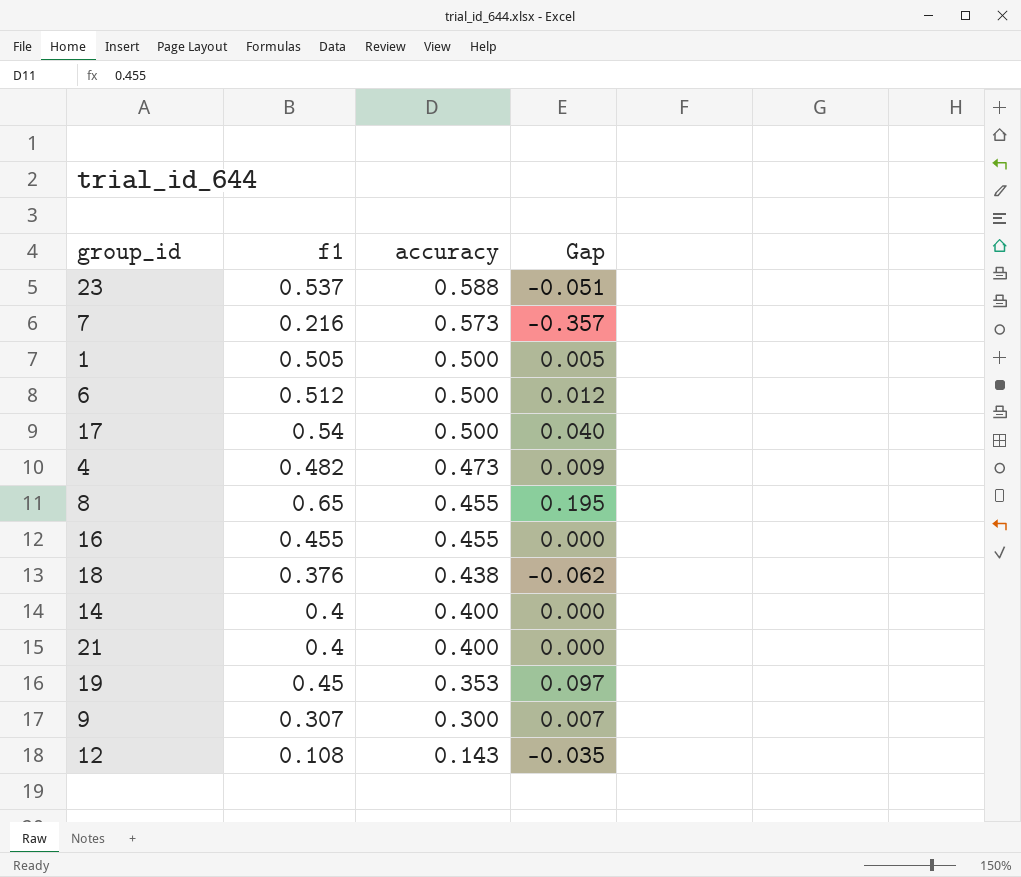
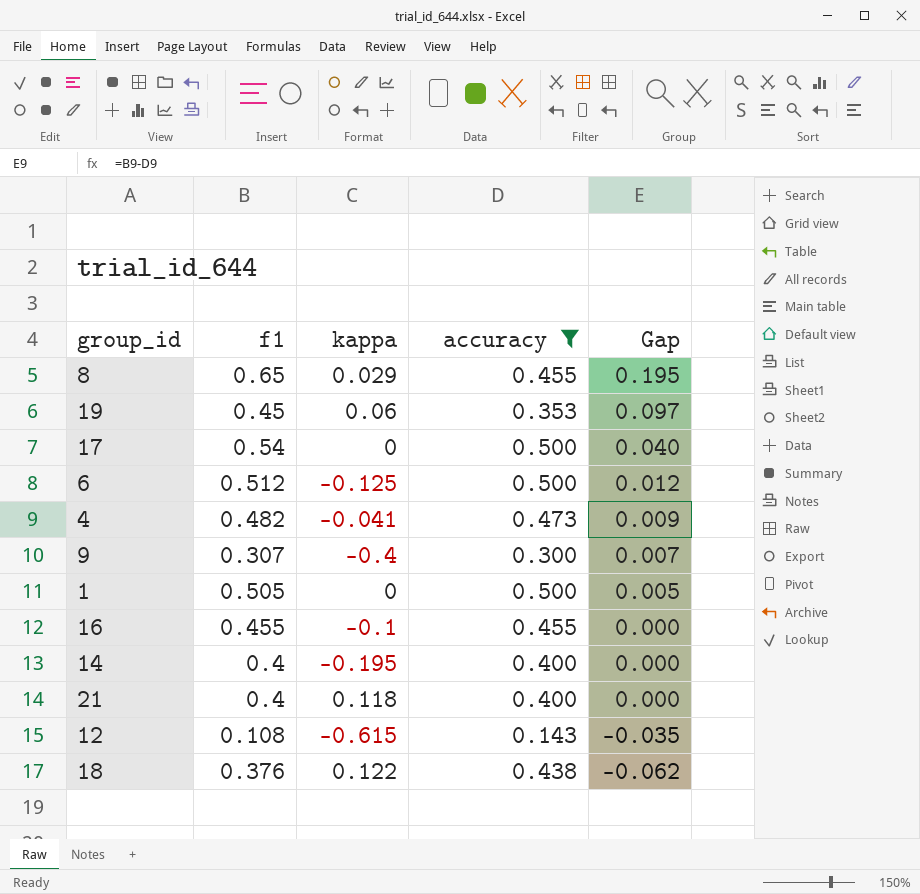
filter: none -> accuracy <= 0.500
row order: accuracy descending -> Gap descending
column kappa | position: none -> 3

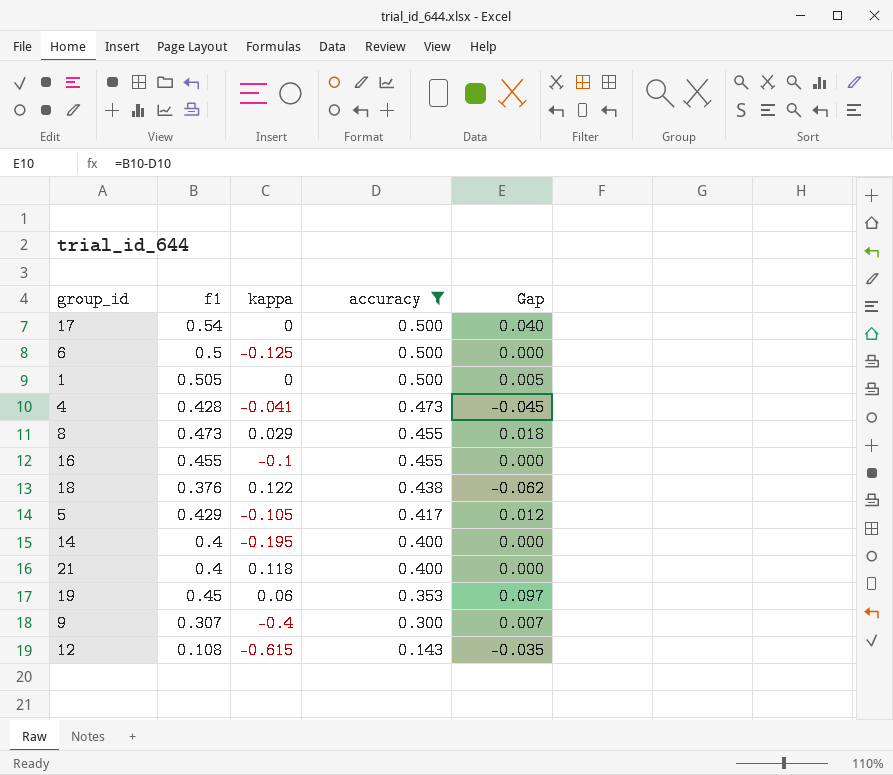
row order: Gap descending -> accuracy descending
6 | f1: 0.512 -> 0.5
6 | Gap: 0.012 -> 0.000
4 | f1: 0.482 -> 0.428
4 | Gap: 0.009 -> -0.045
8 | f1: 0.65 -> 0.473
8 | Gap: 0.195 -> 0.018
row 5: none -> 0.429 | -0.105 | 0.417 | 0.012

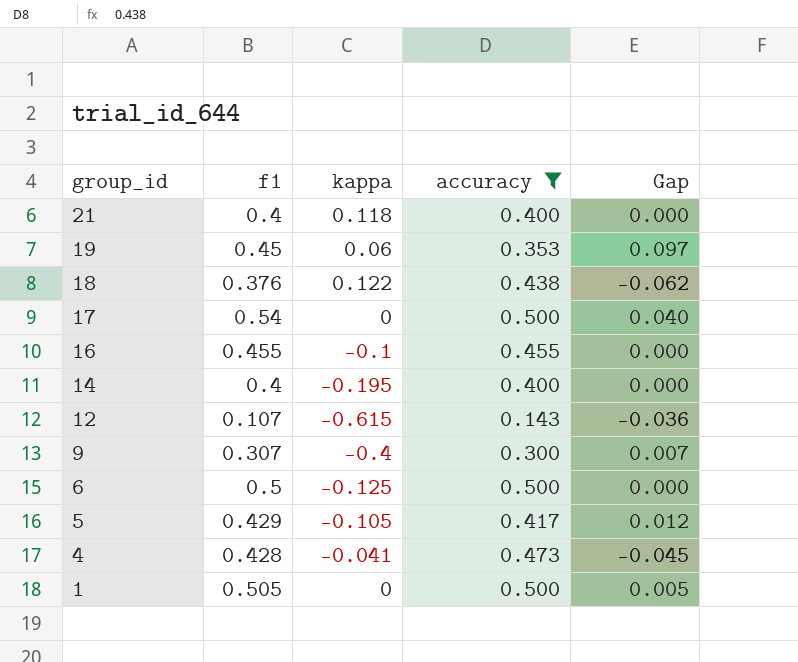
row order: accuracy descending -> group_id descending
row 8: 0.473 | 0.029 | 0.455 | 0.018 -> none
12 | f1: 0.108 -> 0.107
12 | Gap: -0.035 -> -0.036

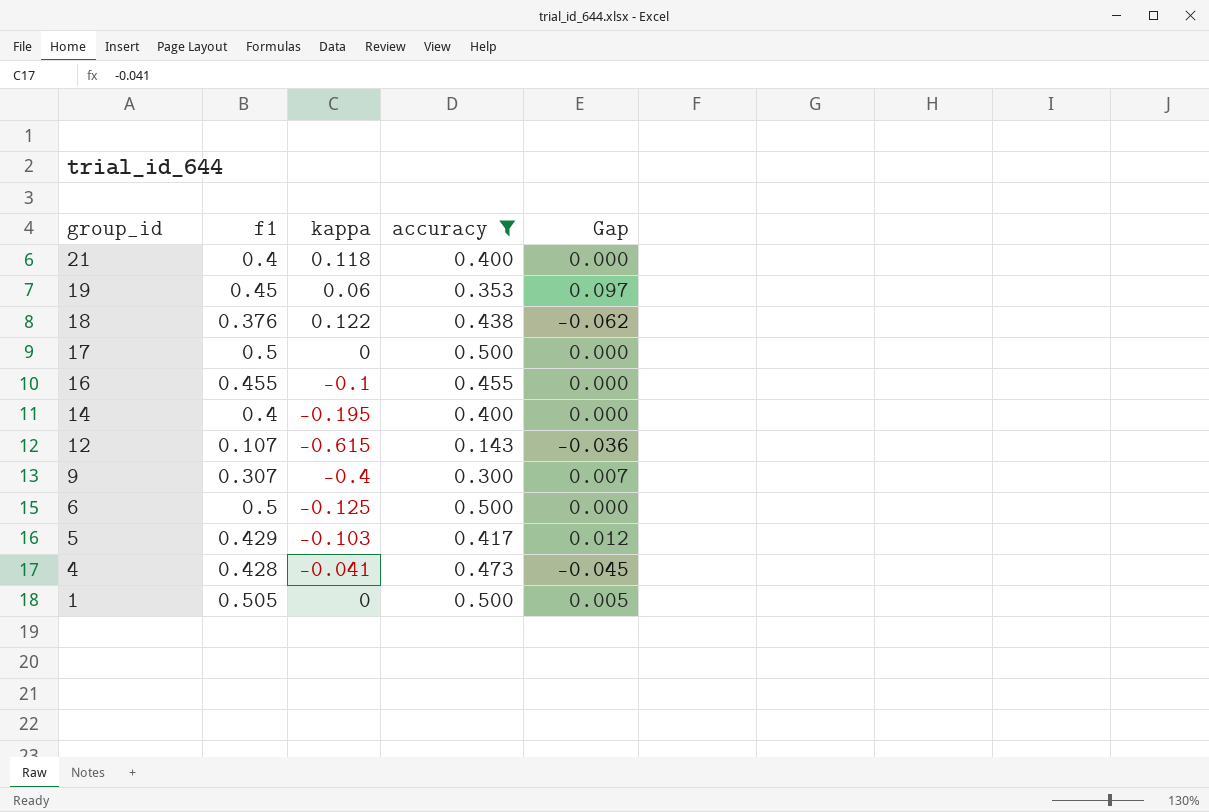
17 | f1: 0.54 -> 0.5
17 | Gap: 0.040 -> 0.000
5 | kappa: -0.105 -> -0.103

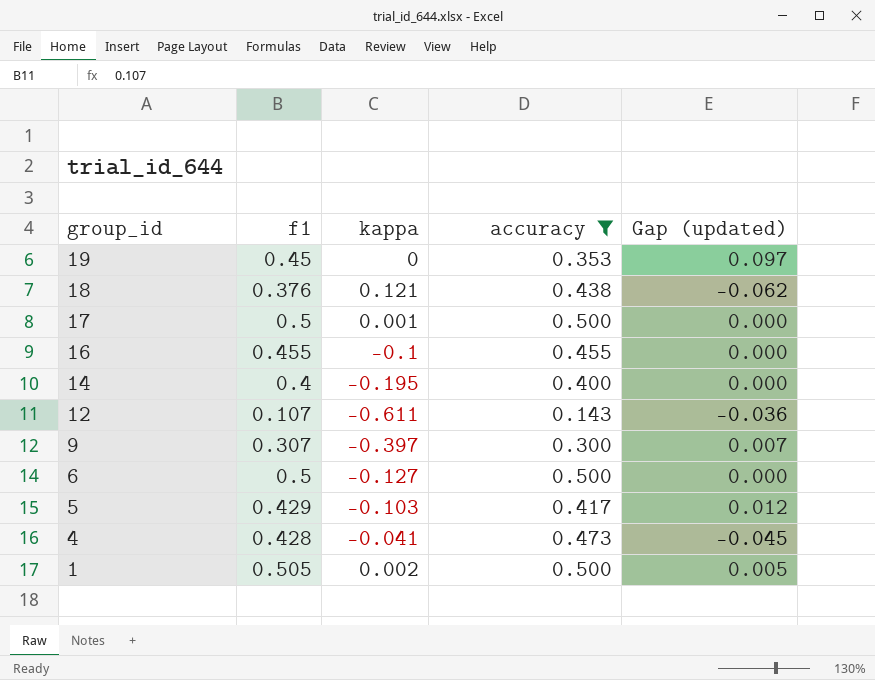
column name: Gap -> Gap (updated)
row 21: 0.4 | 0.118 | 0.400 | 0.000 -> none
19 | kappa: 0.06 -> 0
18 | kappa: 0.122 -> 0.121
17 | kappa: 0 -> 0.001
12 | kappa: -0.615 -> -0.611
9 | kappa: -0.4 -> -0.397
6 | kappa: -0.125 -> -0.127
1 | kappa: 0 -> 0.002

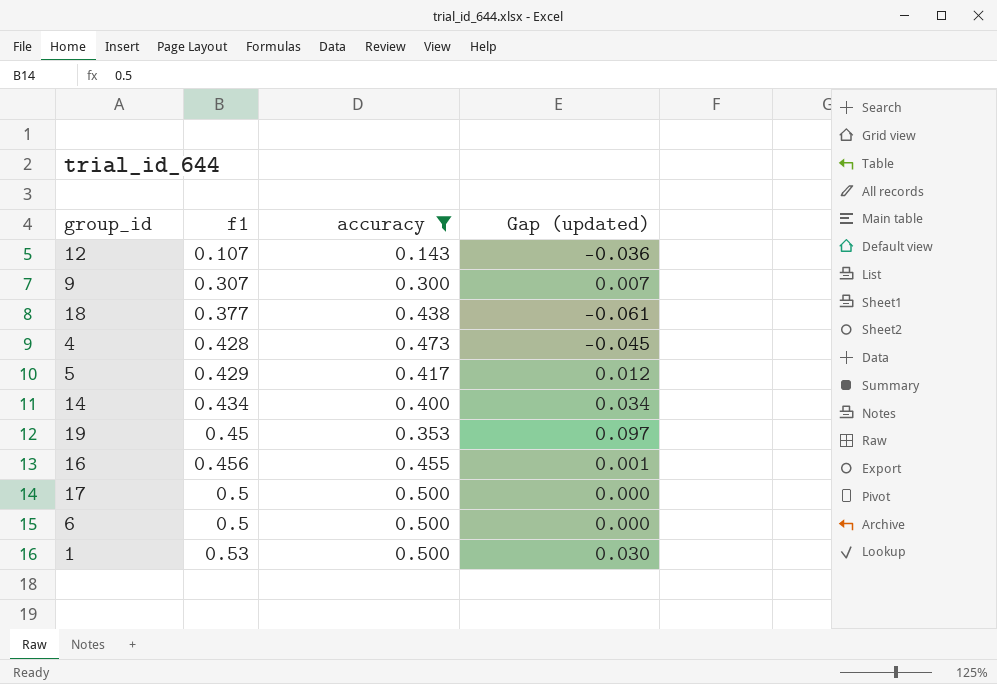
row order: group_id descending -> f1 ascending
column kappa | position: 3 -> none
18 | f1: 0.376 -> 0.377
18 | Gap (updated): -0.062 -> -0.061
14 | f1: 0.4 -> 0.434
14 | Gap (updated): 0.000 -> 0.034
16 | f1: 0.455 -> 0.456
16 | Gap (updated): 0.000 -> 0.001
1 | f1: 0.505 -> 0.53
1 | Gap (updated): 0.005 -> 0.030

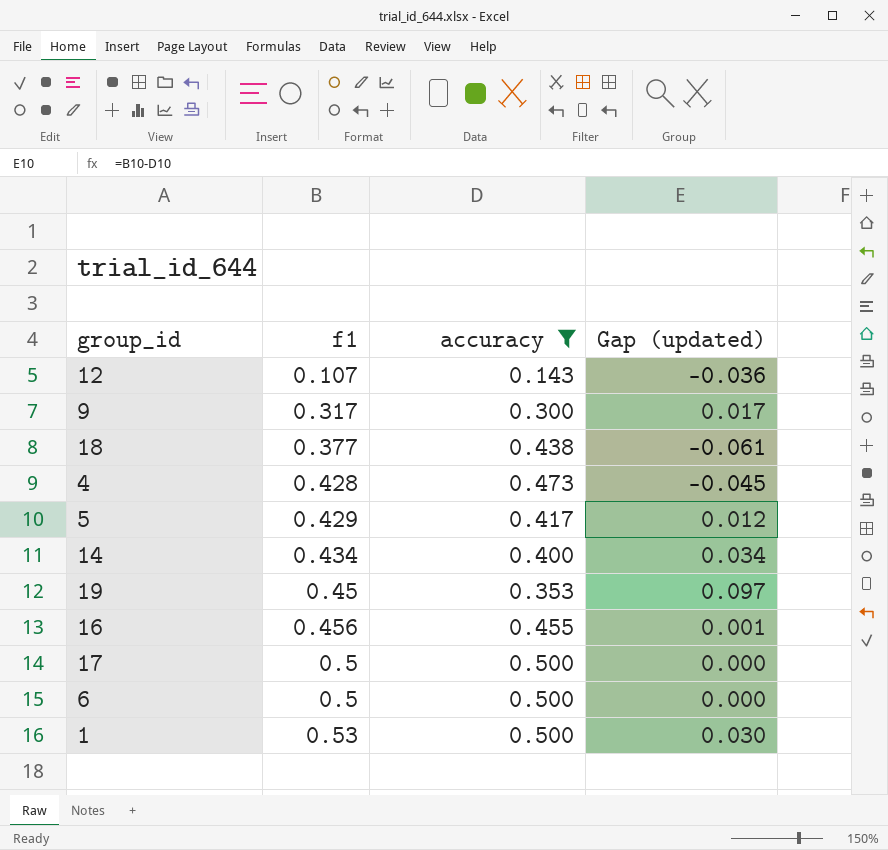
9 | f1: 0.307 -> 0.317
9 | Gap (updated): 0.007 -> 0.017

